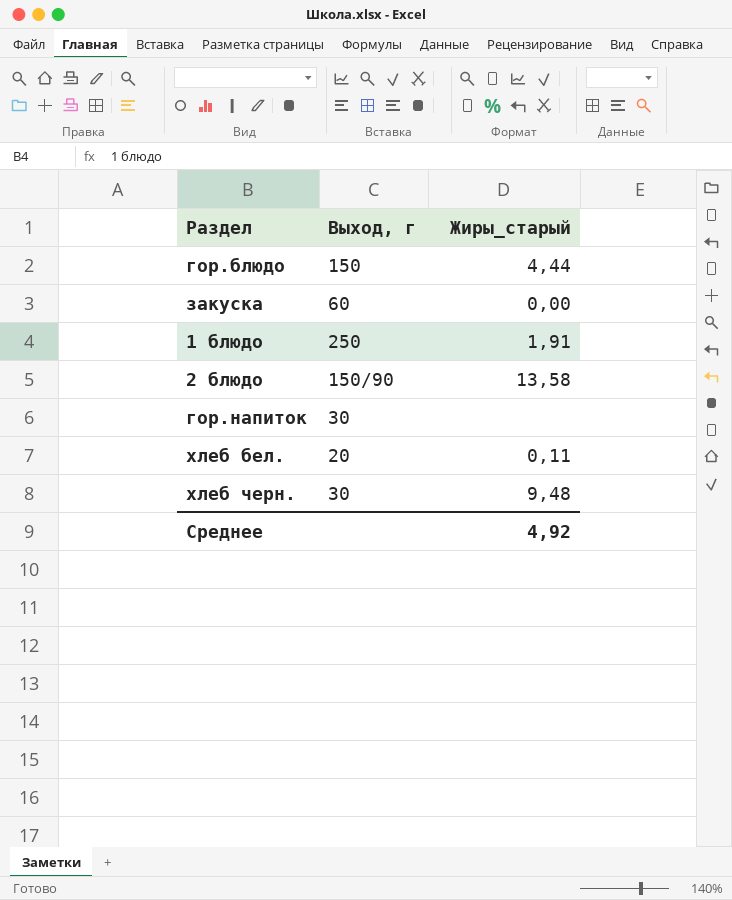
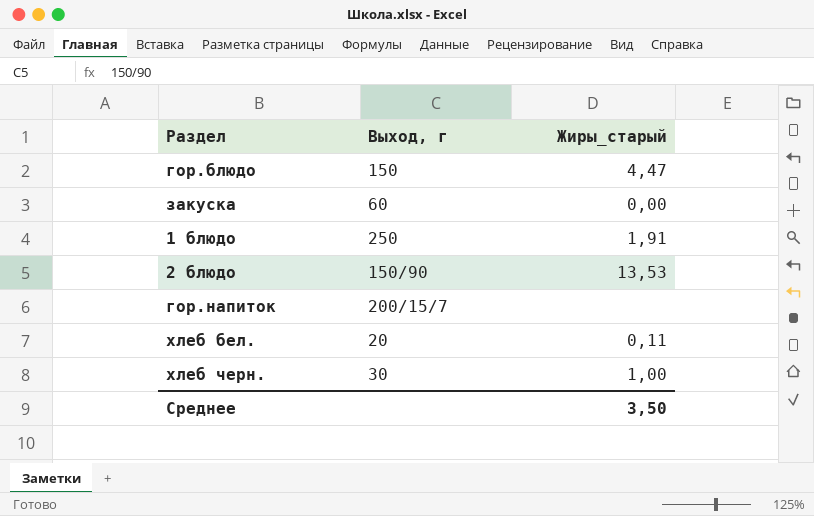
гор.блюдо | Жиры_старый: 4,44 -> 4,47
2 блюдо | Жиры_старый: 13,58 -> 13,53
гор.напиток | Выход, г: 30 -> 200/15/7
хлеб черн. | Жиры_старый: 9,48 -> 1,00
Среднее | Жиры_старый: 4,92 -> 3,50

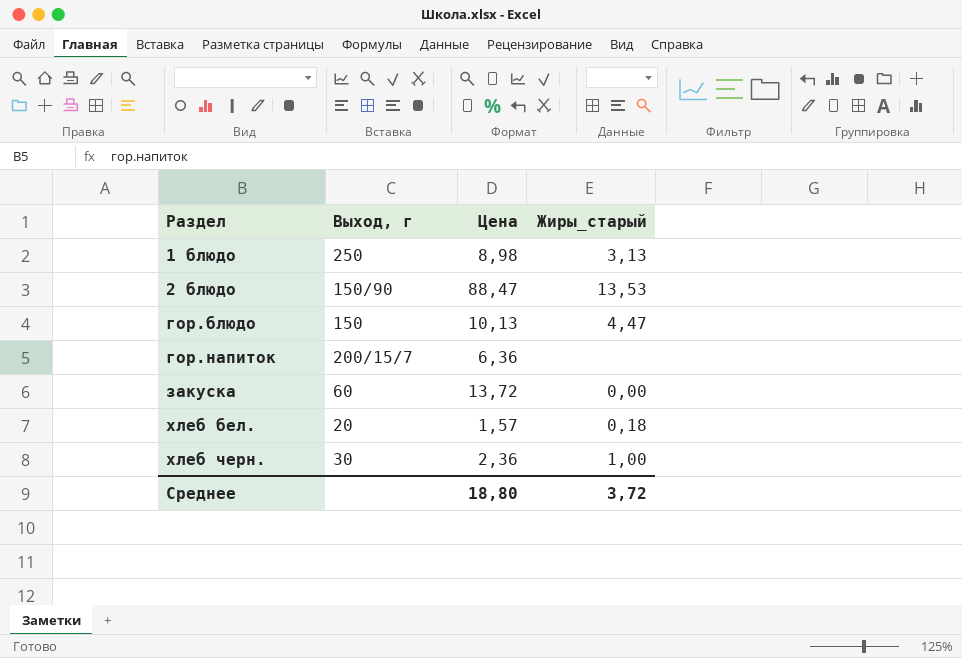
row order: none -> Раздел ascending
column Цена | position: none -> 3
1 блюдо | Жиры_старый: 1,91 -> 3,13
хлеб бел. | Жиры_старый: 0,11 -> 0,18
Среднее | Жиры_старый: 3,50 -> 3,72

